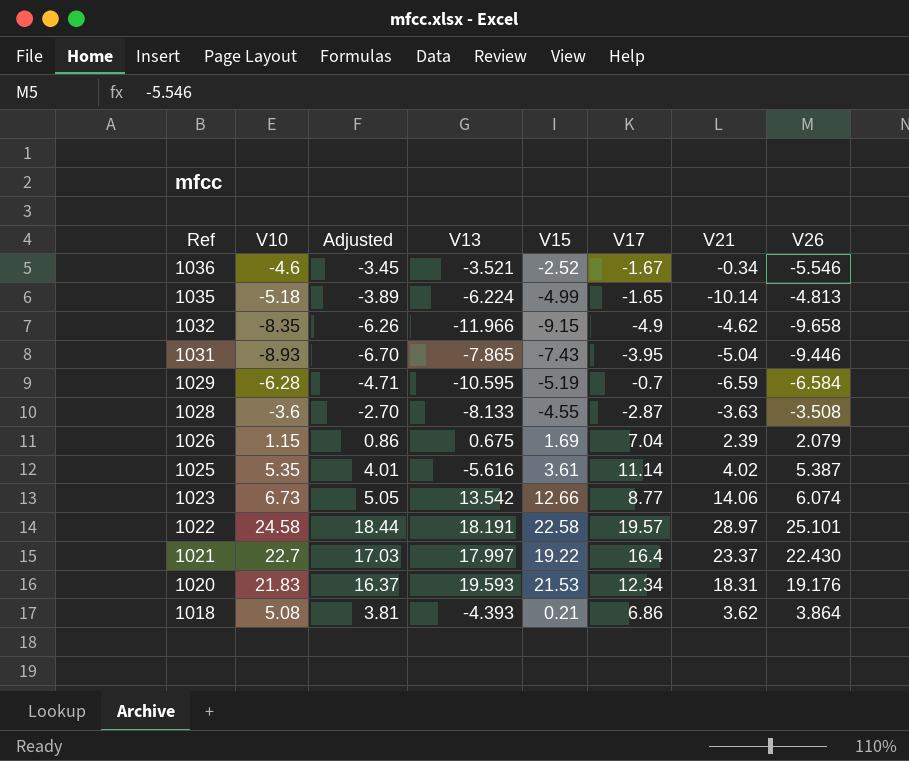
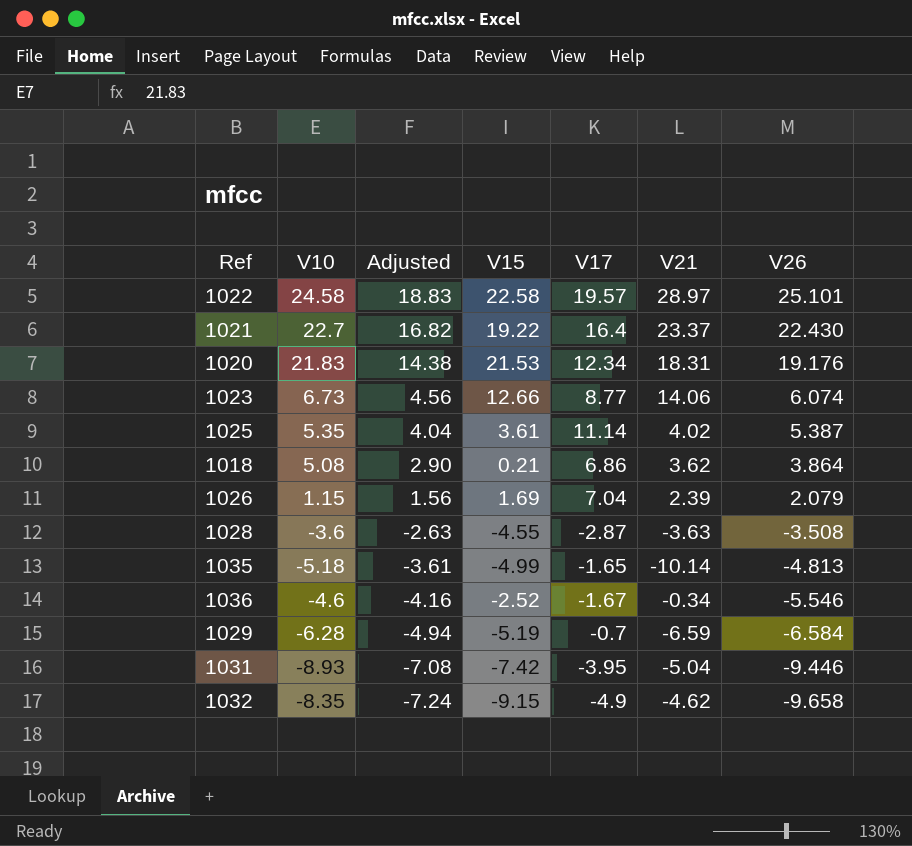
row order: Ref descending -> Adjusted descending
column V13 | position: 4 -> none
column Adjusted | formula: [V10] * 0.75 -> [V26] * 0.75
1031 | V15: -7.43 -> -7.42

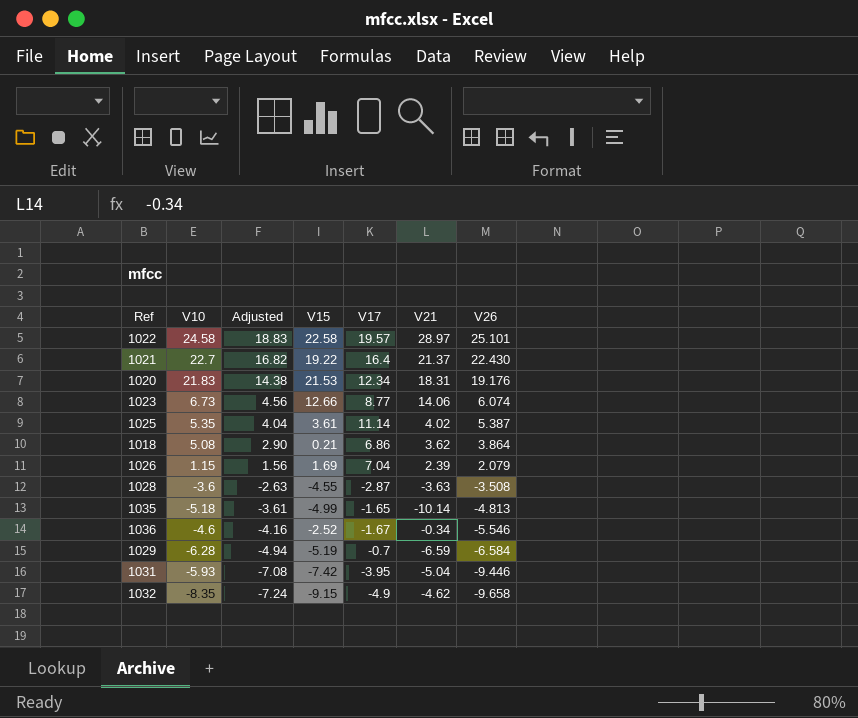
1021 | V21: 23.37 -> 21.37
1031 | V10: -8.93 -> -5.93

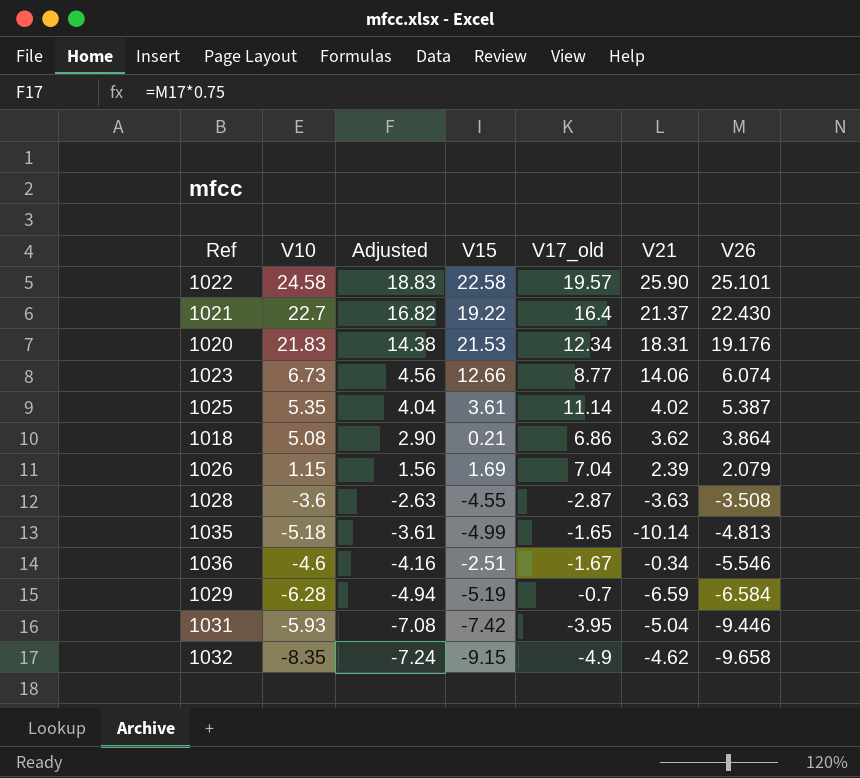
column name: V17 -> V17_old
1022 | V21: 28.97 -> 25.90
1036 | V15: -2.52 -> -2.51

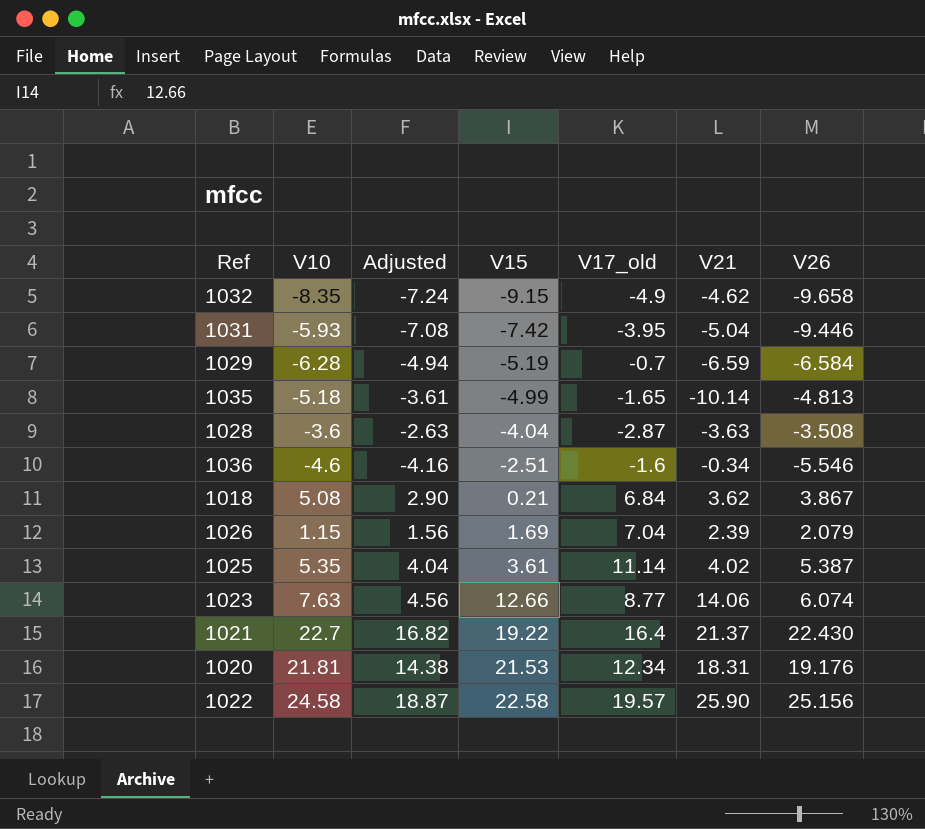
row order: Adjusted descending -> V15 ascending
1028 | V15: -4.55 -> -4.04
1036 | V17_old: -1.67 -> -1.6
1018 | V17_old: 6.86 -> 6.84
1018 | V26: 3.864 -> 3.867
1023 | V10: 6.73 -> 7.63
1020 | V10: 21.83 -> 21.81
1022 | Adjusted: 18.83 -> 18.87
1022 | V26: 25.101 -> 25.156

